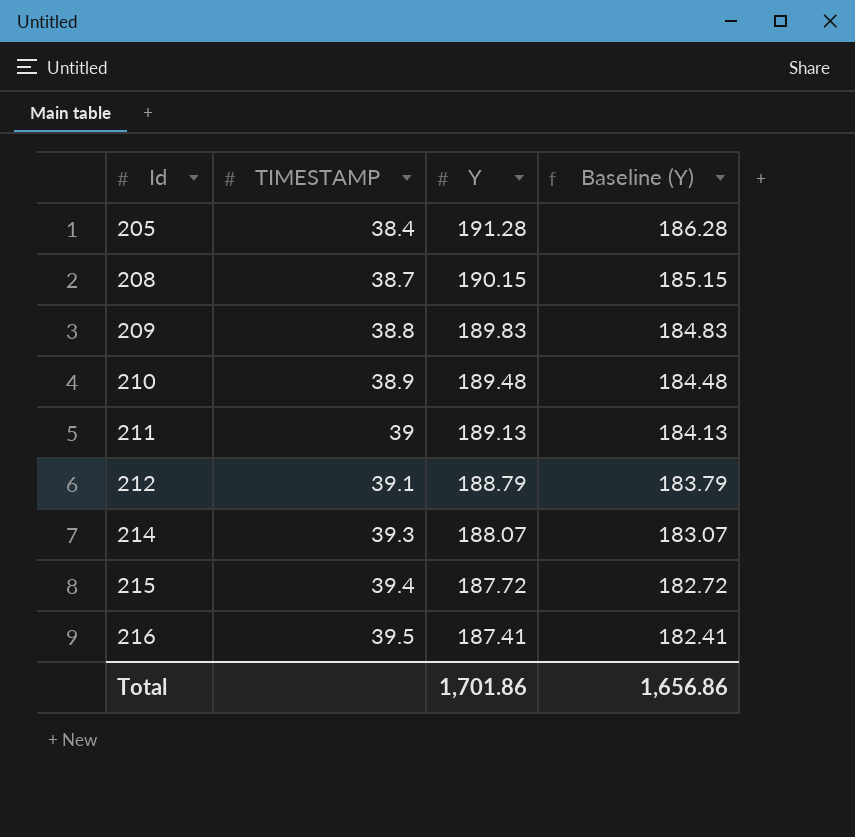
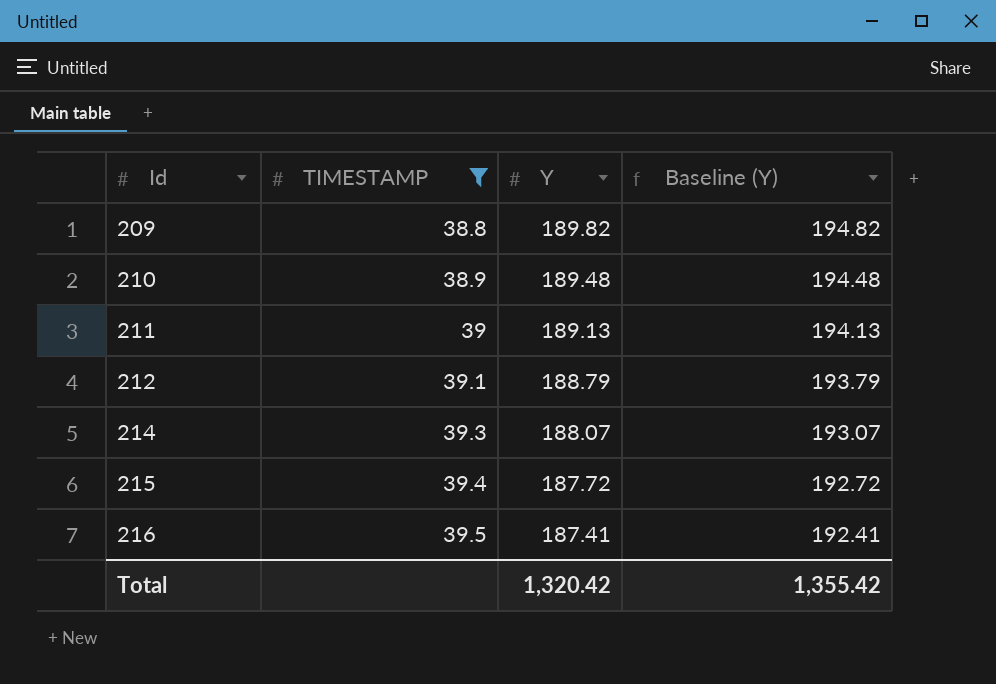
filter: none -> TIMESTAMP >= 38.8
column Baseline (Y) | formula: [Y] - 5 -> [Y] + 5
209 | Y: 189.83 -> 189.82
Total | Y: 1,701.86 -> 1,320.42
Total | Baseline (Y): 1,656.86 -> 1,355.42

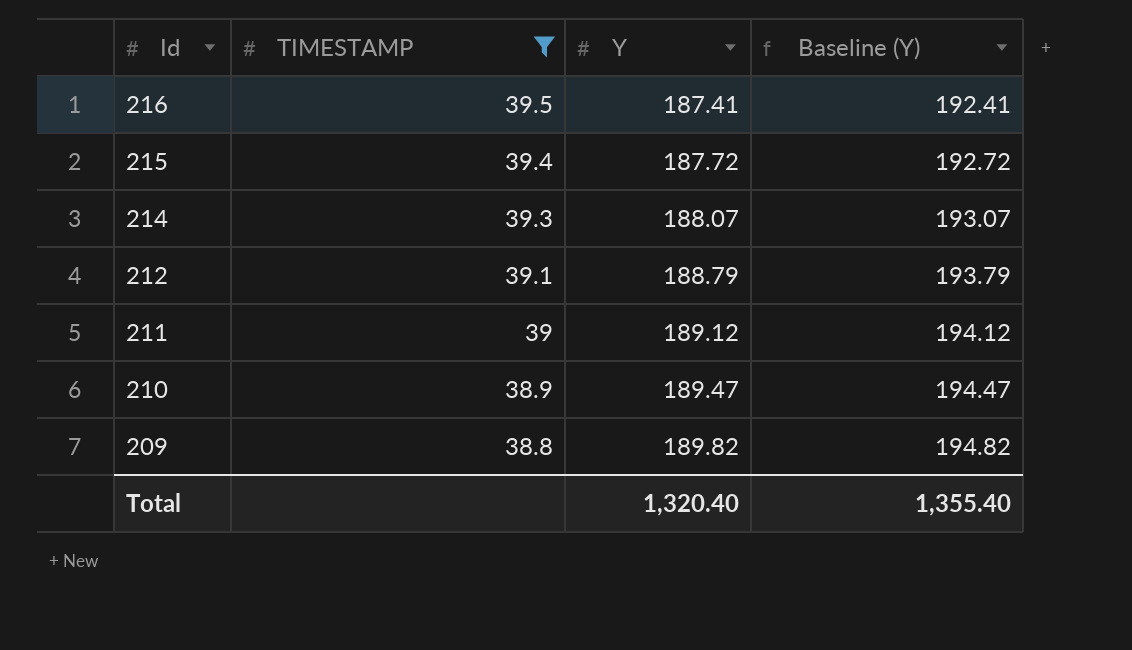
row order: Id ascending -> Id descending
211 | Y: 189.13 -> 189.12
211 | Baseline (Y): 194.13 -> 194.12
210 | Y: 189.48 -> 189.47
210 | Baseline (Y): 194.48 -> 194.47
Total | Y: 1,320.42 -> 1,320.40
Total | Baseline (Y): 1,355.42 -> 1,355.40

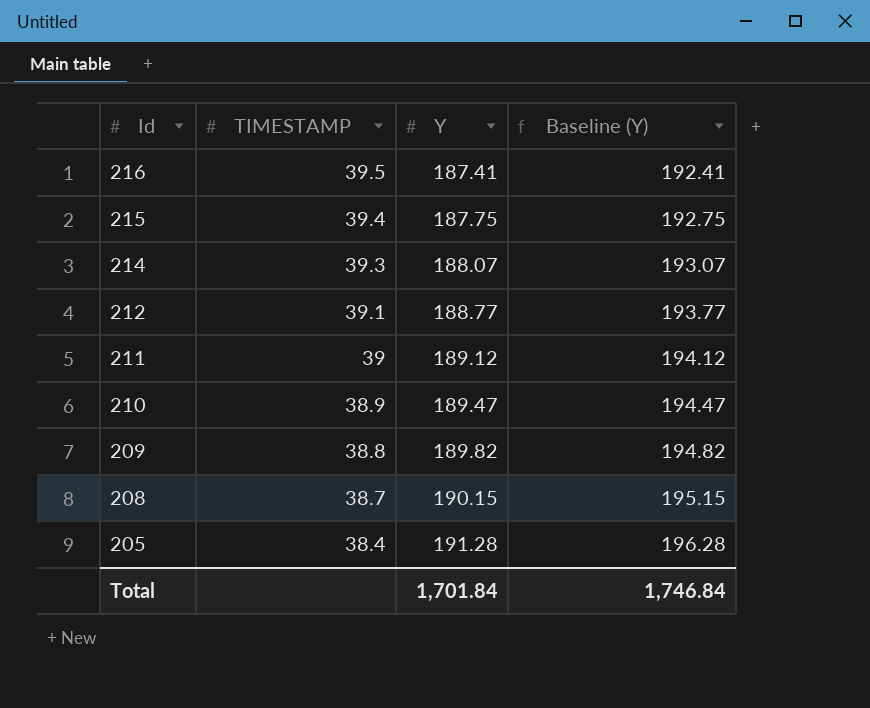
filter: TIMESTAMP >= 38.8 -> none
215 | Y: 187.72 -> 187.75
215 | Baseline (Y): 192.72 -> 192.75
212 | Y: 188.79 -> 188.77
212 | Baseline (Y): 193.79 -> 193.77
Total | Y: 1,320.40 -> 1,701.84
Total | Baseline (Y): 1,355.40 -> 1,746.84

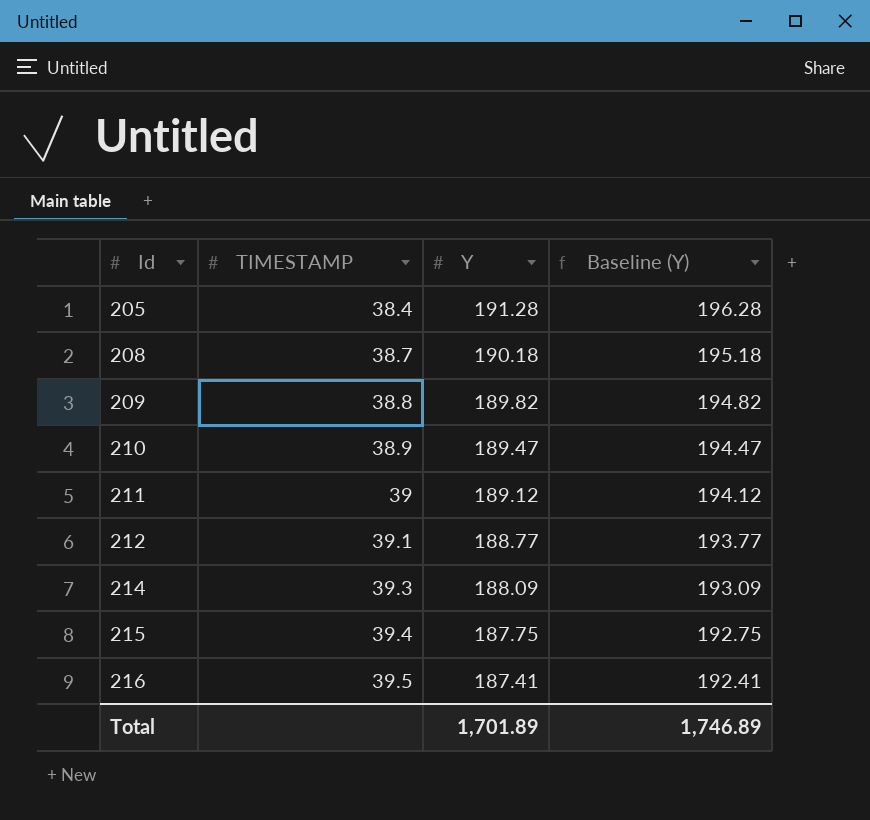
row order: Id descending -> Id ascending
208 | Y: 190.15 -> 190.18
208 | Baseline (Y): 195.15 -> 195.18
214 | Y: 188.07 -> 188.09
214 | Baseline (Y): 193.07 -> 193.09
Total | Y: 1,701.84 -> 1,701.89
Total | Baseline (Y): 1,746.84 -> 1,746.89

